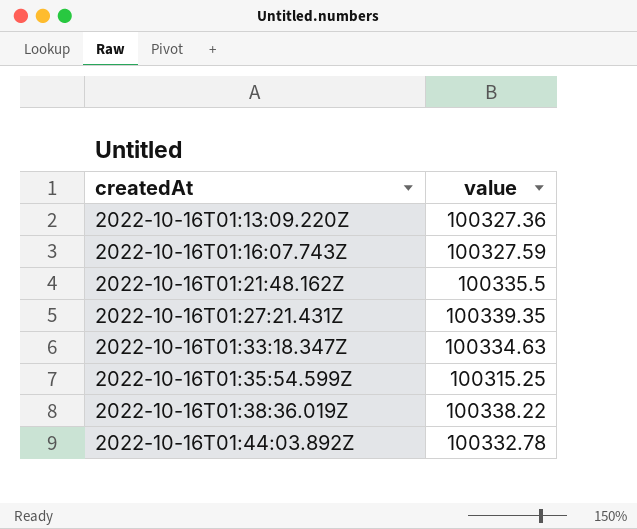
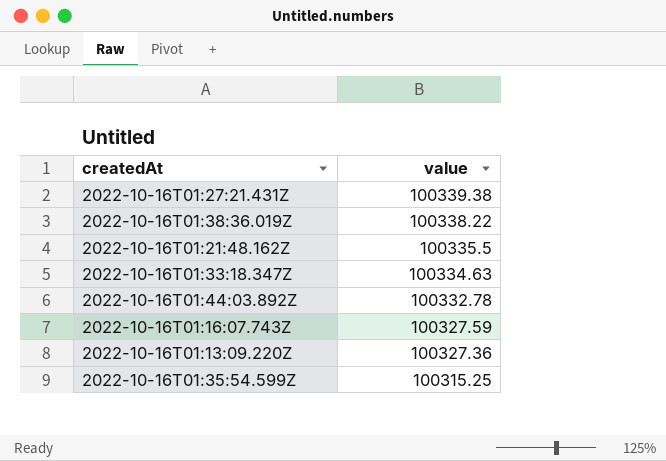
row order: createdAt ascending -> value descending
2022-10-16T01:27:21.431Z | value: 100339.35 -> 100339.38

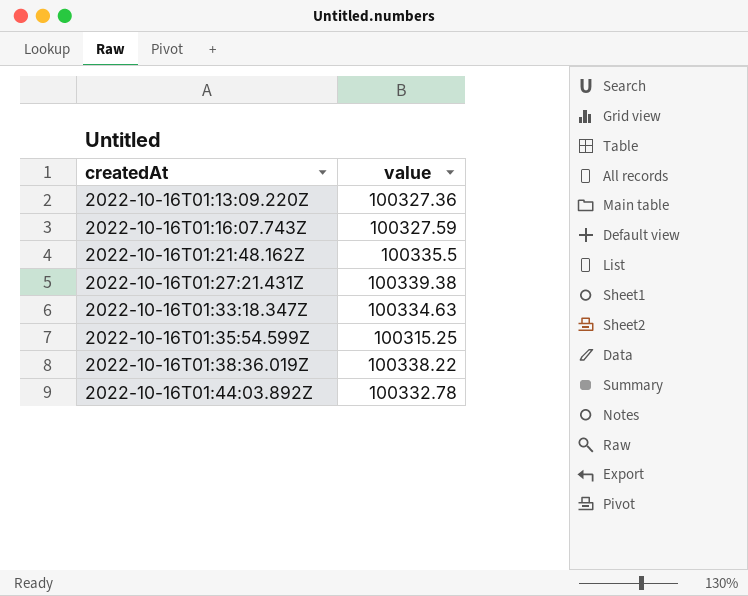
row order: value descending -> createdAt ascending

